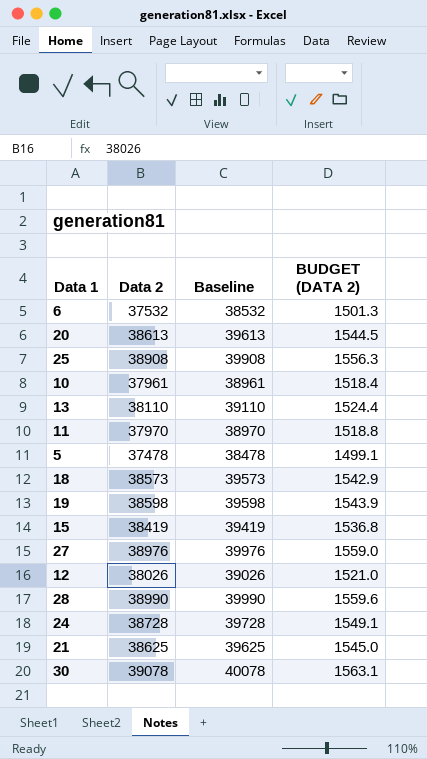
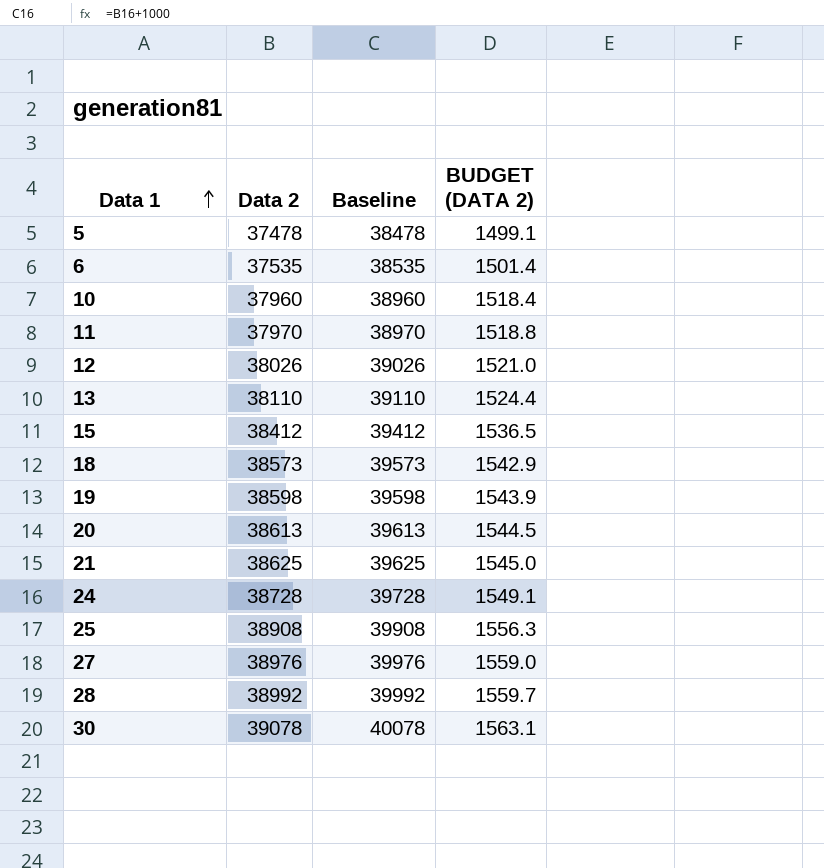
row order: none -> Data 1 ascending
6 | Data 2: 37532 -> 37535
6 | Baseline: 38532 -> 38535
6 | BUDGET (DATA 2): 1501.3 -> 1501.4
10 | Data 2: 37961 -> 37960
10 | Baseline: 38961 -> 38960
15 | Data 2: 38419 -> 38412
15 | Baseline: 39419 -> 39412
15 | BUDGET (DATA 2): 1536.8 -> 1536.5
28 | Data 2: 38990 -> 38992
28 | Baseline: 39990 -> 39992
28 | BUDGET (DATA 2): 1559.6 -> 1559.7

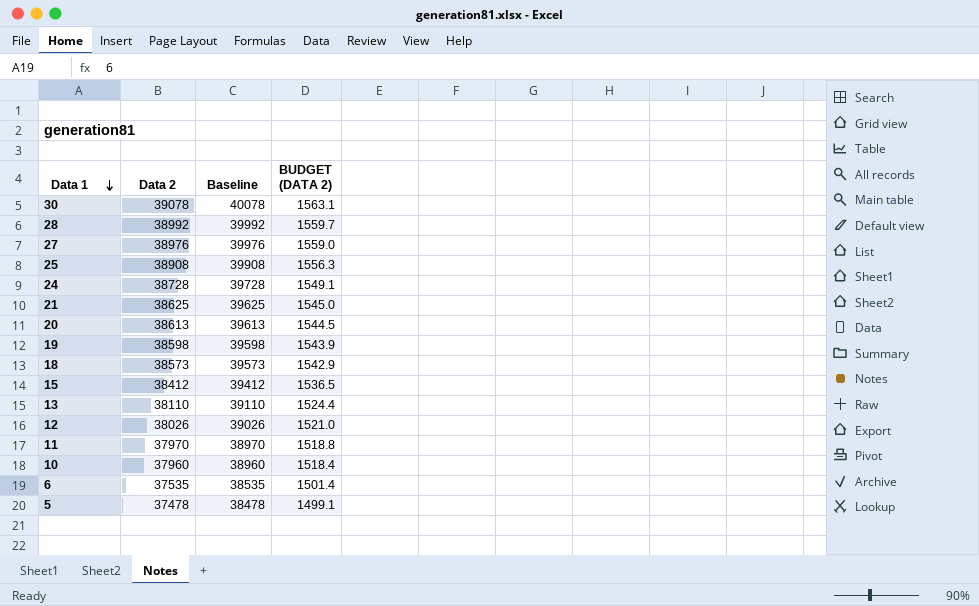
row order: Data 1 ascending -> Data 1 descending

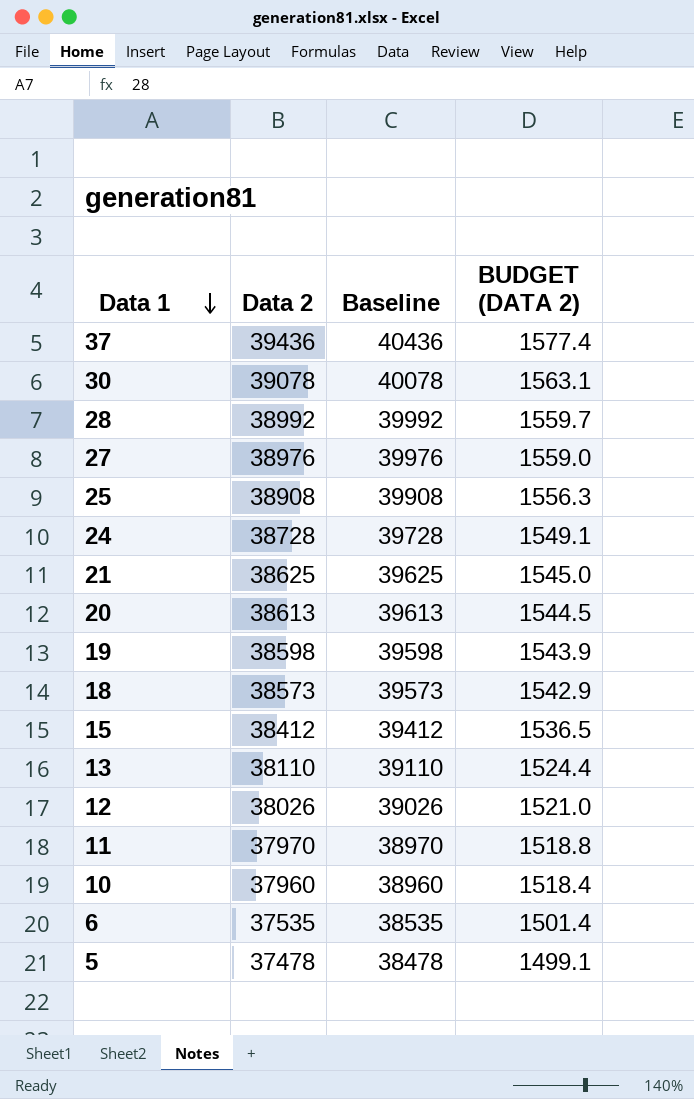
row 37: none -> 39436 | 40436 | 1577.4

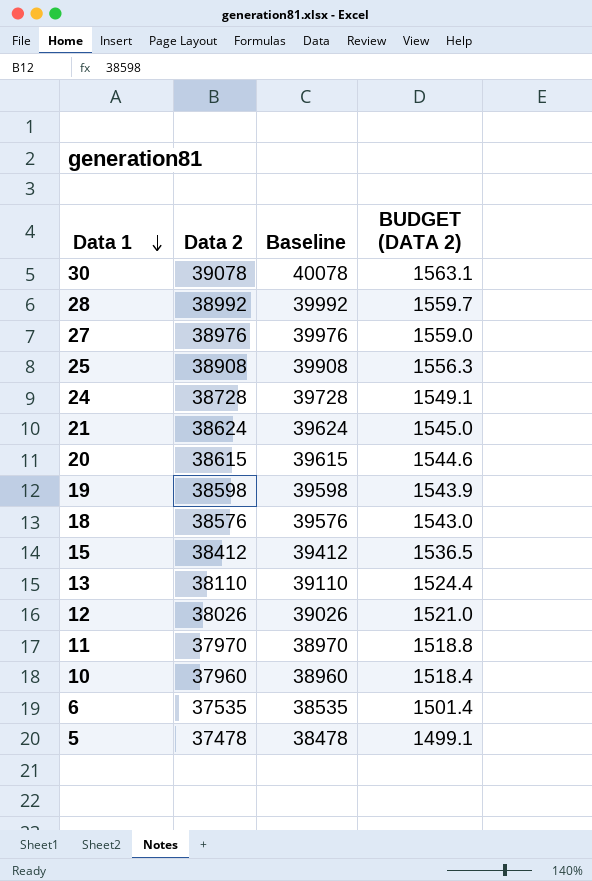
row 37: 39436 | 40436 | 1577.4 -> none
21 | Data 2: 38625 -> 38624
21 | Baseline: 39625 -> 39624
20 | Data 2: 38613 -> 38615
20 | Baseline: 39613 -> 39615
20 | BUDGET (DATA 2): 1544.5 -> 1544.6
18 | Data 2: 38573 -> 38576
18 | Baseline: 39573 -> 39576
18 | BUDGET (DATA 2): 1542.9 -> 1543.0

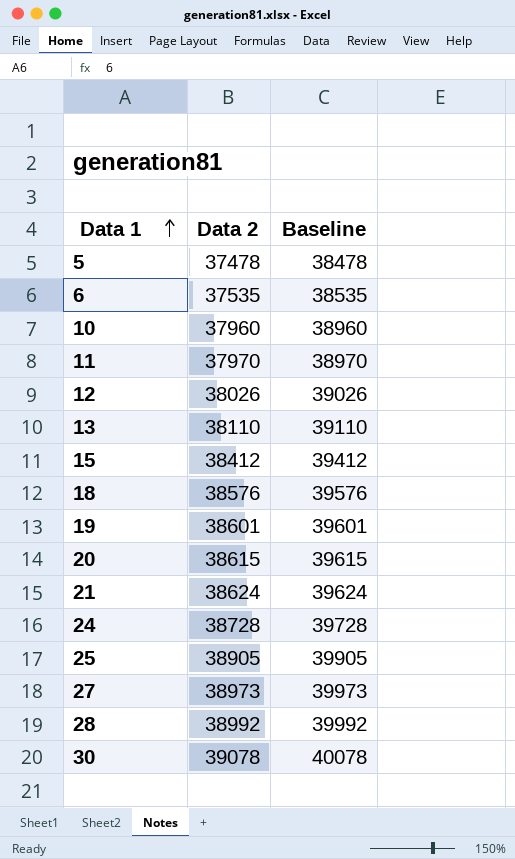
row order: Data 1 descending -> Data 1 ascending
column BUDGET (DATA 2) | formula: [Data 2] * 0.04 -> none
19 | Data 2: 38598 -> 38601
19 | Baseline: 39598 -> 39601
25 | Data 2: 38908 -> 38905
25 | Baseline: 39908 -> 39905
27 | Data 2: 38976 -> 38973
27 | Baseline: 39976 -> 39973

